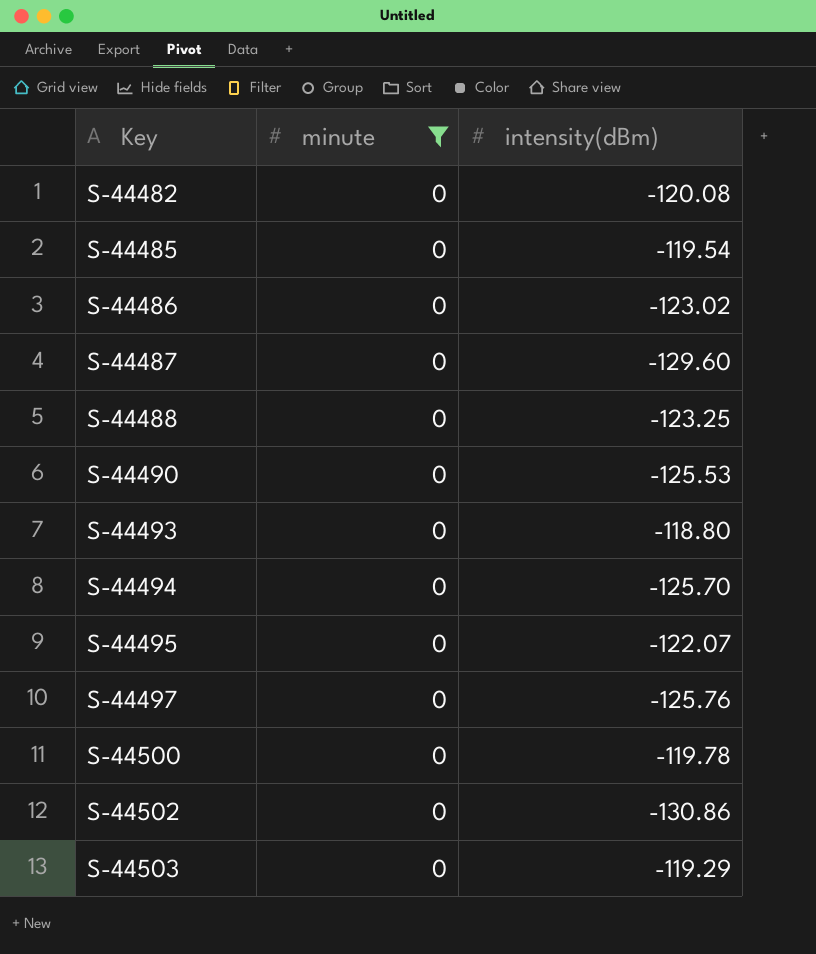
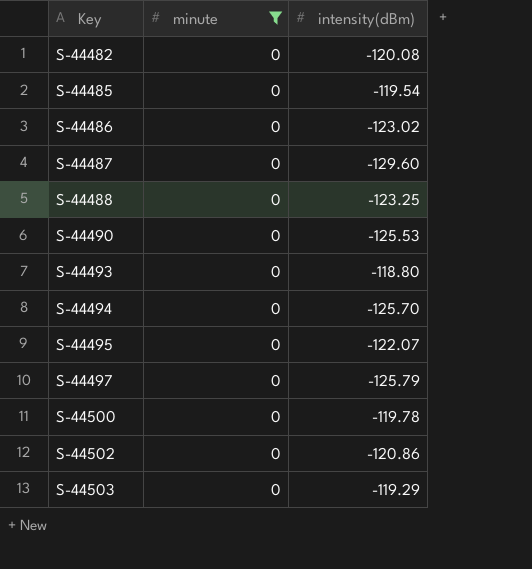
S-44497 | intensity(dBm): -125.76 -> -125.79
S-44502 | intensity(dBm): -130.86 -> -120.86

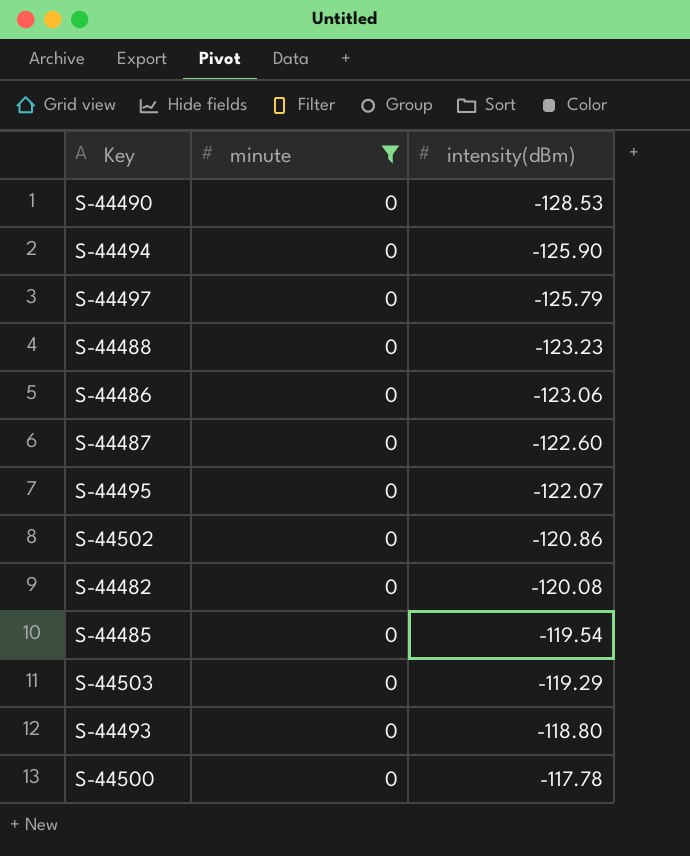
row order: Key ascending -> intensity(dBm) ascending
S-44490 | intensity(dBm): -125.53 -> -128.53
S-44494 | intensity(dBm): -125.70 -> -125.90
S-44488 | intensity(dBm): -123.25 -> -123.23
S-44486 | intensity(dBm): -123.02 -> -123.06
S-44487 | intensity(dBm): -129.60 -> -122.60
S-44500 | intensity(dBm): -119.78 -> -117.78

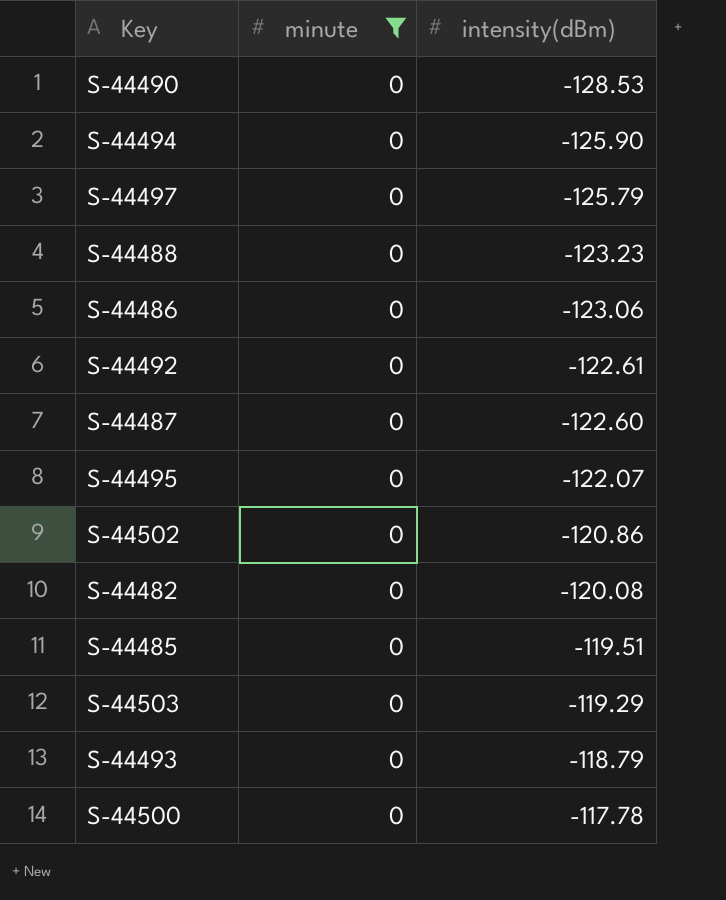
row S-44492: none -> 0 | -122.61
S-44485 | intensity(dBm): -119.54 -> -119.51
S-44493 | intensity(dBm): -118.80 -> -118.79

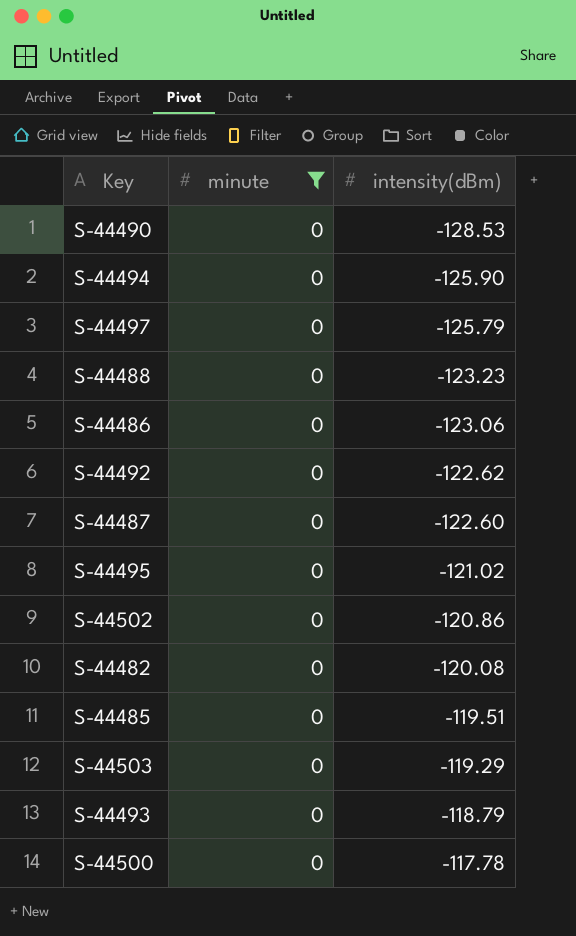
S-44492 | intensity(dBm): -122.61 -> -122.62
S-44495 | intensity(dBm): -122.07 -> -121.02

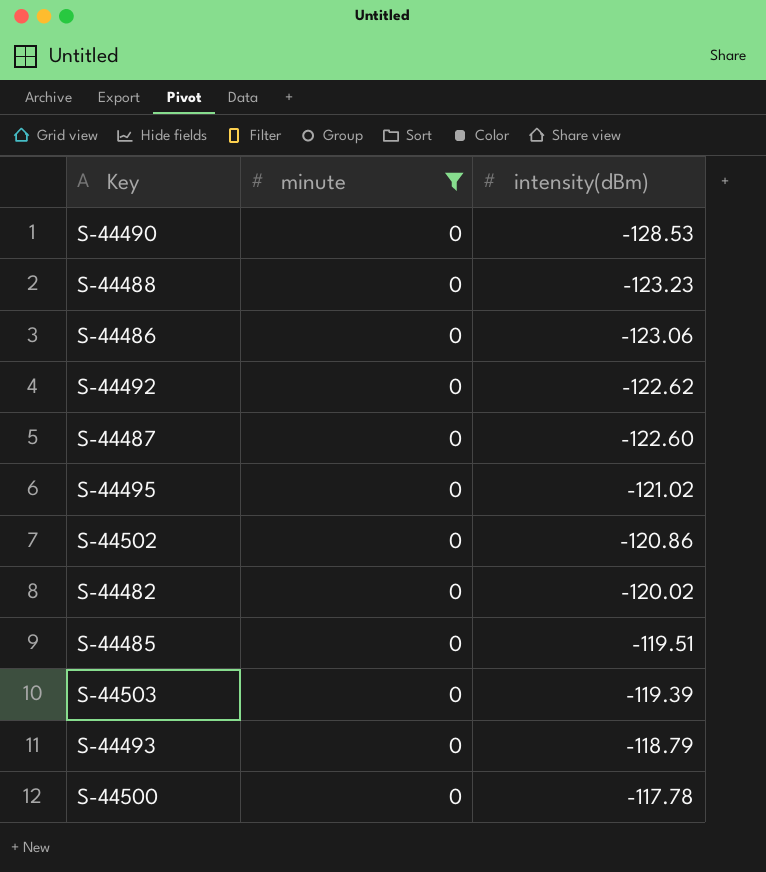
row S-44494: 0 | -125.90 -> none
row S-44497: 0 | -125.79 -> none
S-44482 | intensity(dBm): -120.08 -> -120.02
S-44503 | intensity(dBm): -119.29 -> -119.39

